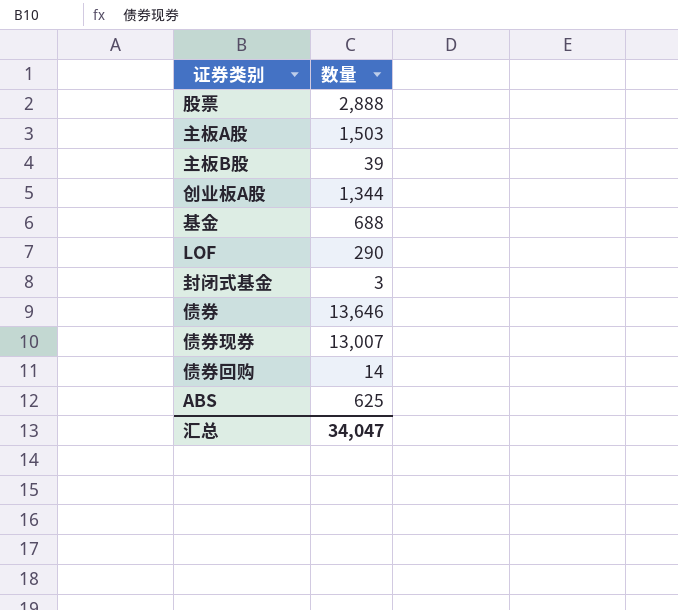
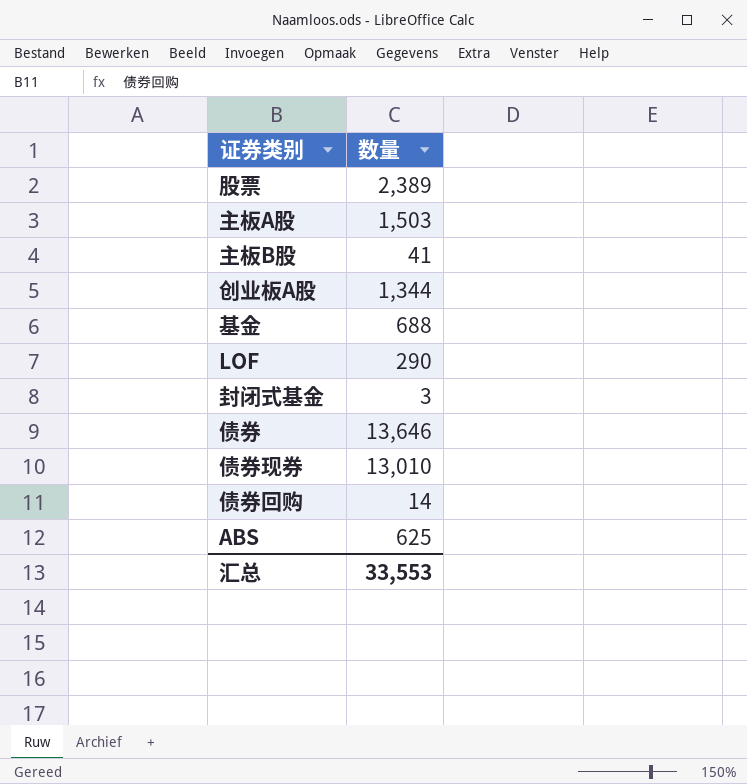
股票 | 数量: 2,888 -> 2,389
主板B股 | 数量: 39 -> 41
债券现券 | 数量: 13,007 -> 13,010
汇总 | 数量: 34,047 -> 33,553

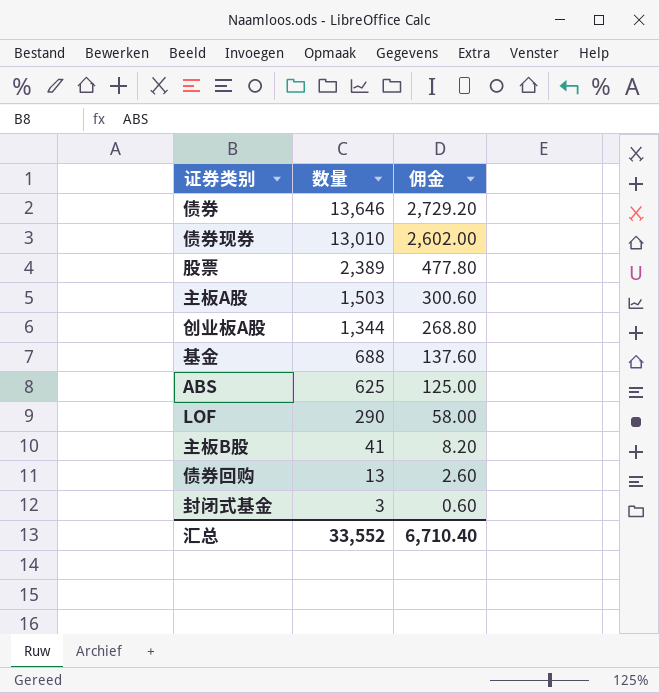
row order: none -> 数量 descending
column 佣金 | formula: none -> [数量] * 0.2
债券回购 | 数量: 14 -> 13
汇总 | 数量: 33,553 -> 33,552

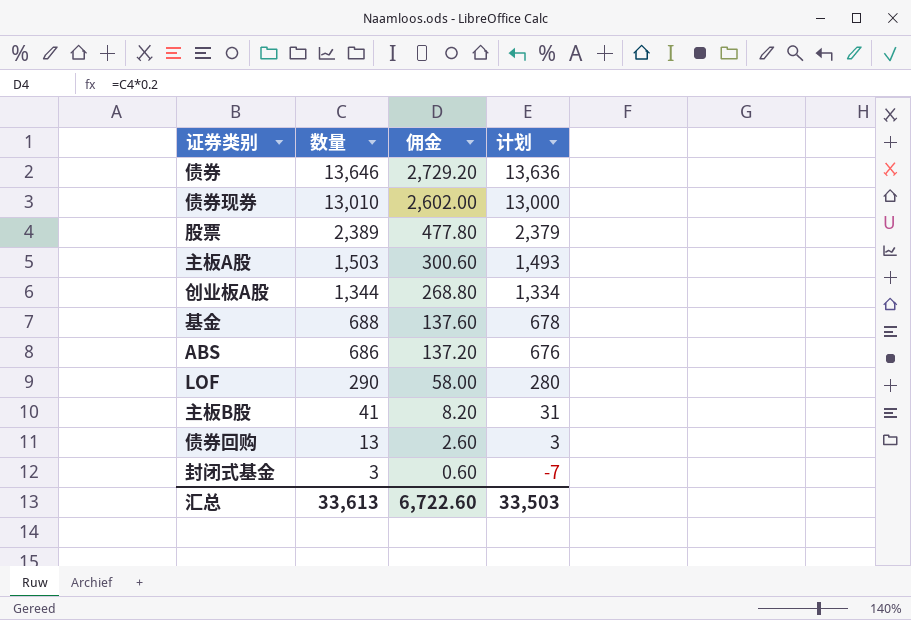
column 计划 | formula: none -> [数量] - 10
ABS | 数量: 625 -> 686
ABS | 佣金: 125.00 -> 137.20
汇总 | 数量: 33,552 -> 33,613
汇总 | 佣金: 6,710.40 -> 6,722.60

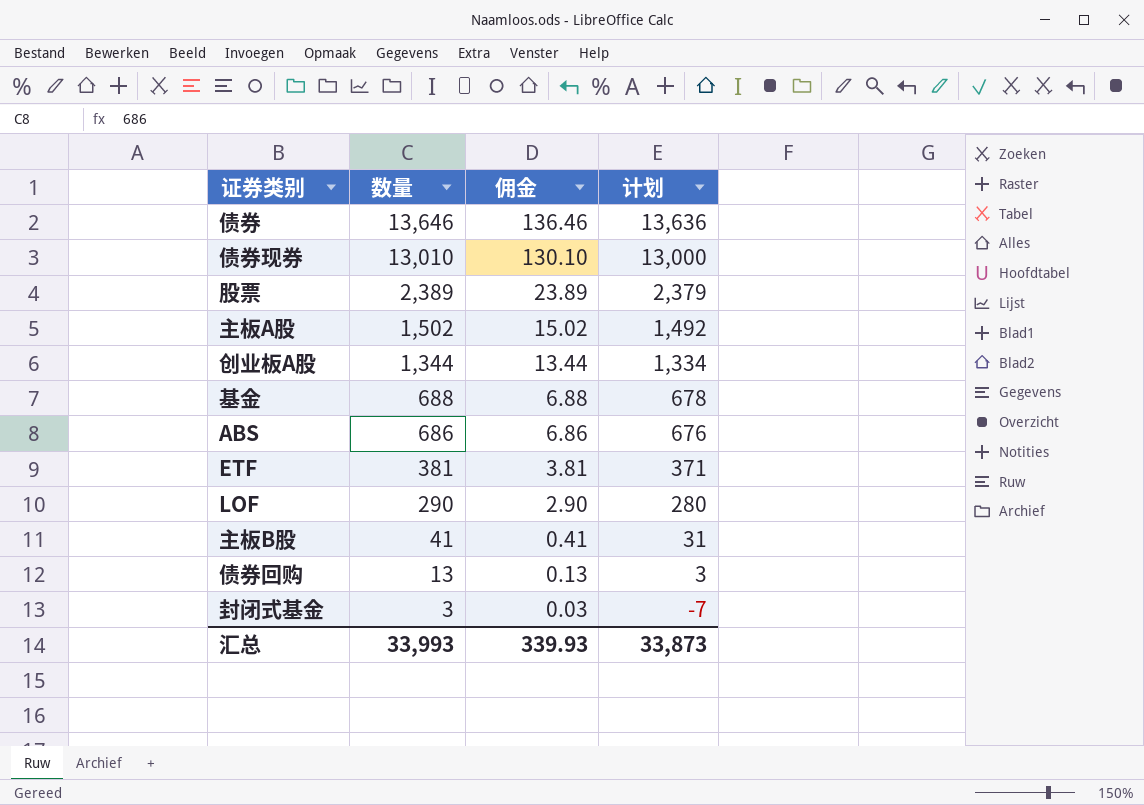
column 佣金 | formula: [数量] * 0.2 -> [数量] * 0.01
主板A股 | 数量: 1,503 -> 1,502
主板A股 | 计划: 1,493 -> 1,492
row ETF: none -> 381 | 3.81 | 371
汇总 | 数量: 33,613 -> 33,993
汇总 | 佣金: 6,722.60 -> 339.93
汇总 | 计划: 33,503 -> 33,873

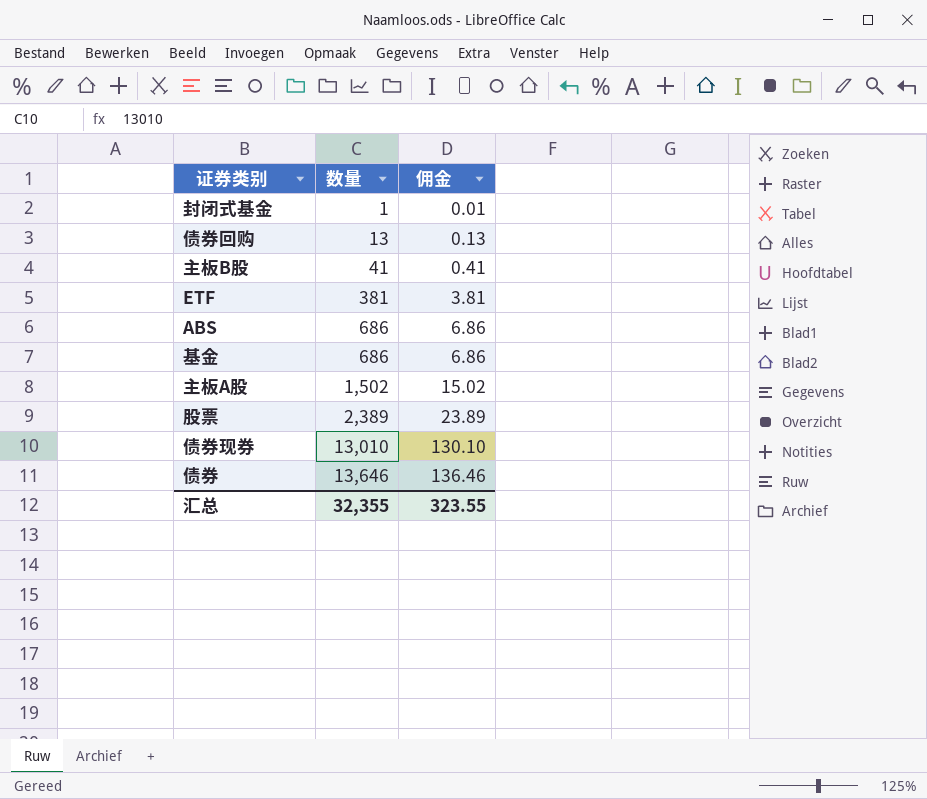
row order: 数量 descending -> 数量 ascending
column 计划 | formula: [数量] - 10 -> none
row 创业板A股: 1,344 | 13.44 | 1,334 -> none
row LOF: 290 | 2.90 | 280 -> none
封闭式基金 | 数量: 3 -> 1
封闭式基金 | 佣金: 0.03 -> 0.01
基金 | 数量: 688 -> 686
基金 | 佣金: 6.88 -> 6.86
汇总 | 数量: 33,993 -> 32,355
汇总 | 佣金: 339.93 -> 323.55

